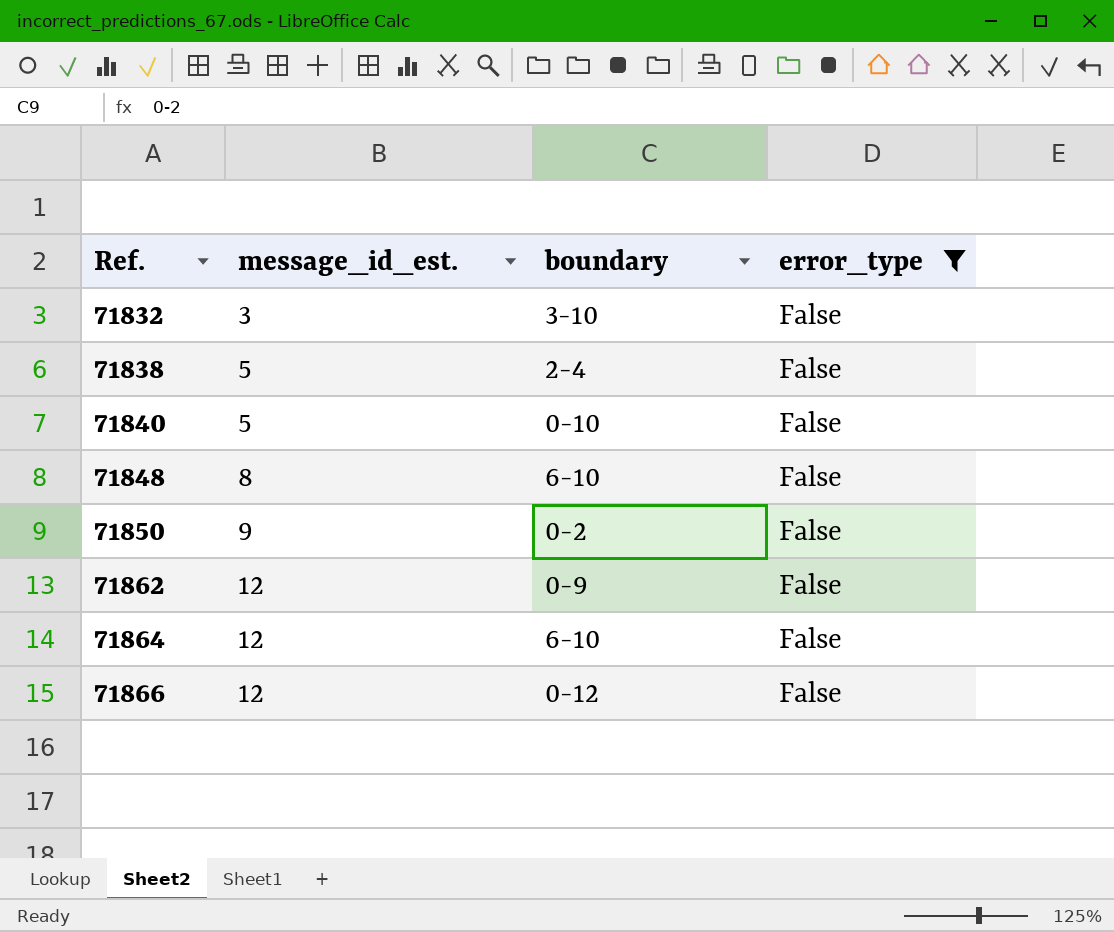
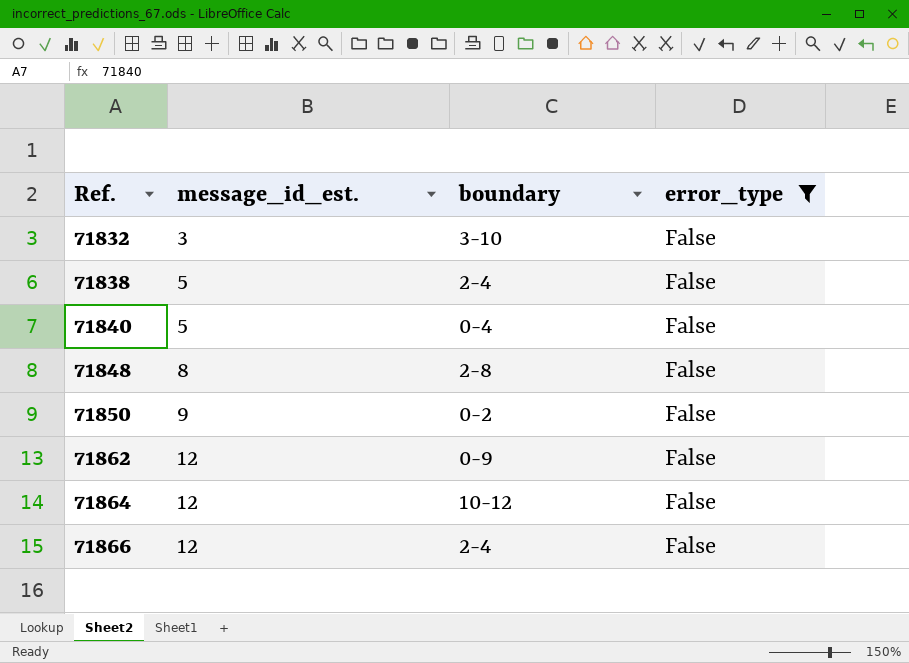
71840 | boundary: 0-10 -> 0-4
71848 | boundary: 6-10 -> 2-8
71864 | boundary: 6-10 -> 10-12
71866 | boundary: 0-12 -> 2-4

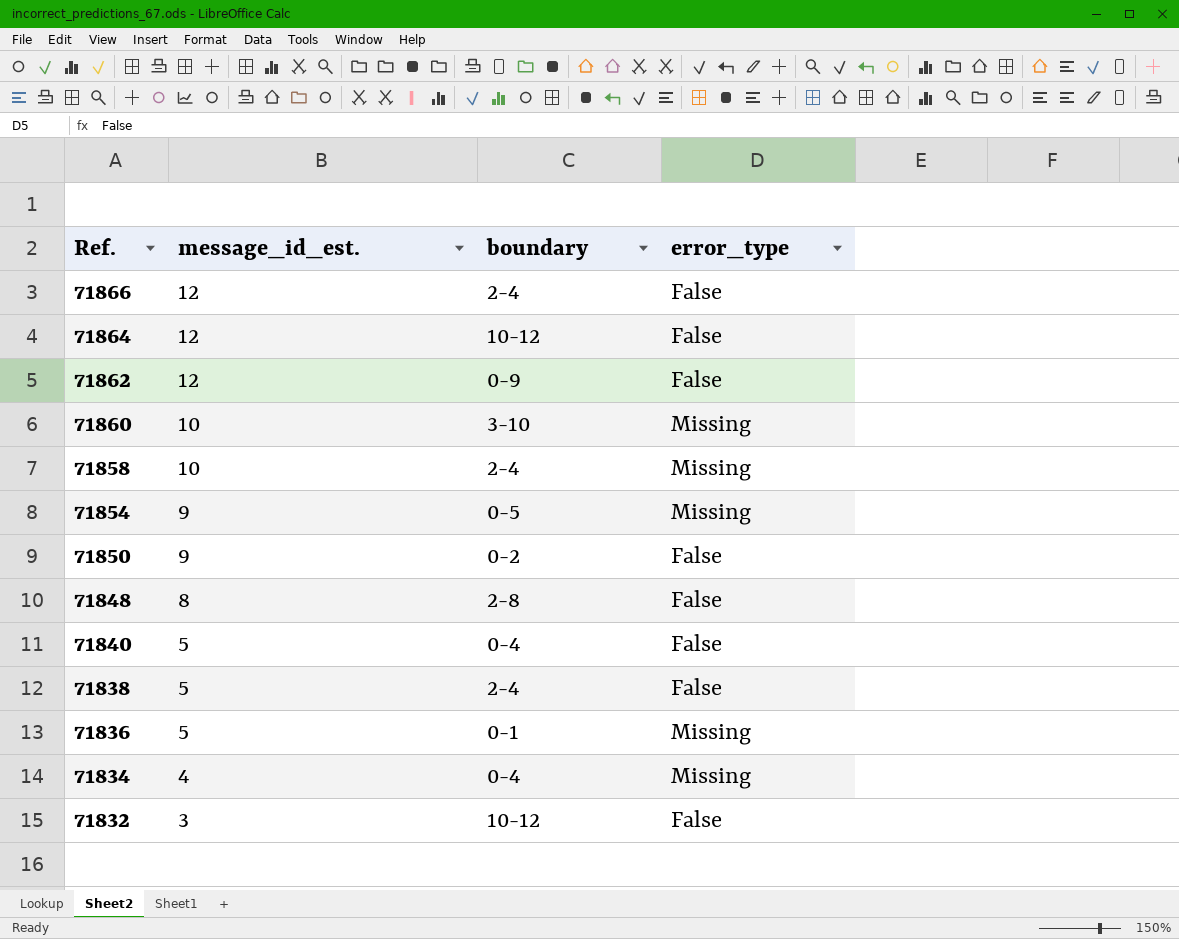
filter: error_type = False -> none
row order: Ref. ascending -> Ref. descending
71832 | boundary: 3-10 -> 10-12

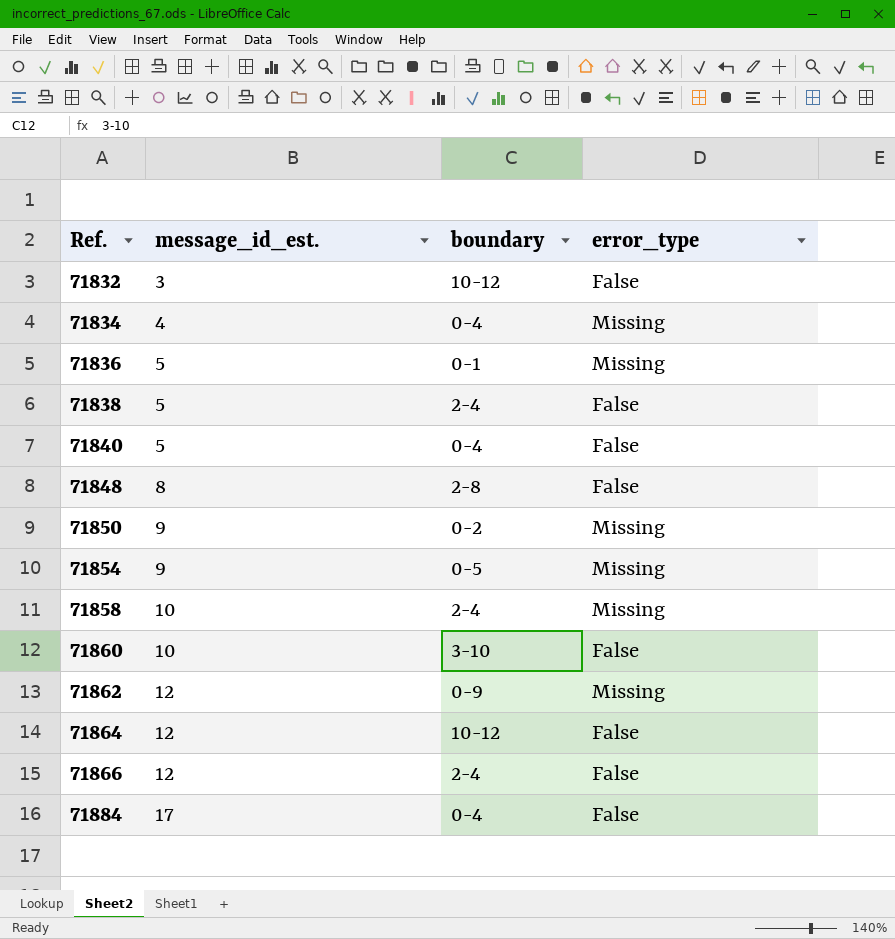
row order: Ref. descending -> Ref. ascending
71850 | error_type: False -> Missing
71860 | error_type: Missing -> False
71862 | error_type: False -> Missing
row 71884: none -> 17 | 0-4 | False

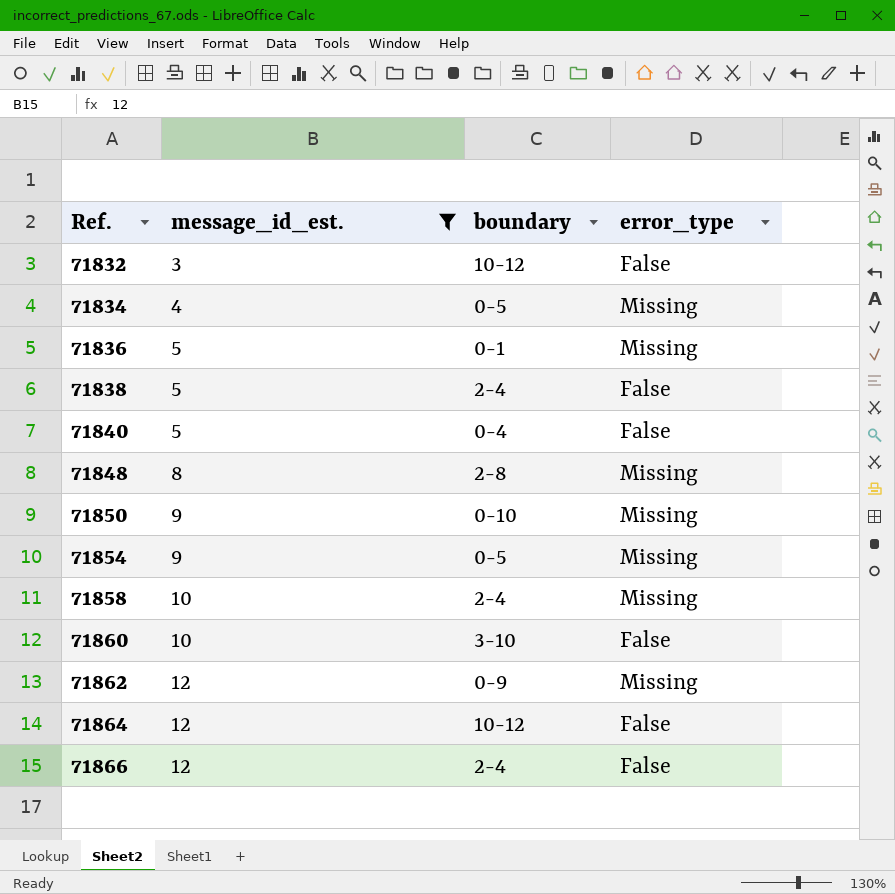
filter: none -> message_id_est. != 17
71834 | boundary: 0-4 -> 0-5
71848 | error_type: False -> Missing
71850 | boundary: 0-2 -> 0-10

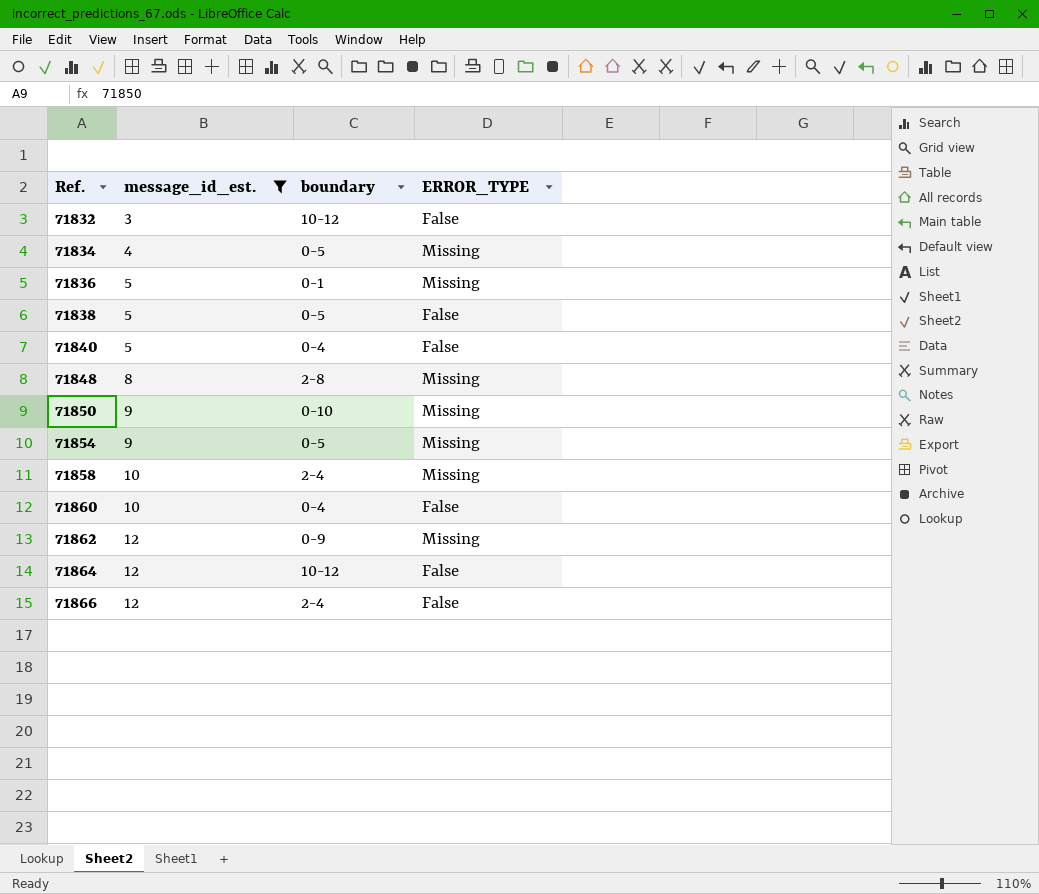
column name: error_type -> ERROR_TYPE
71838 | boundary: 2-4 -> 0-5
71860 | boundary: 3-10 -> 0-4

